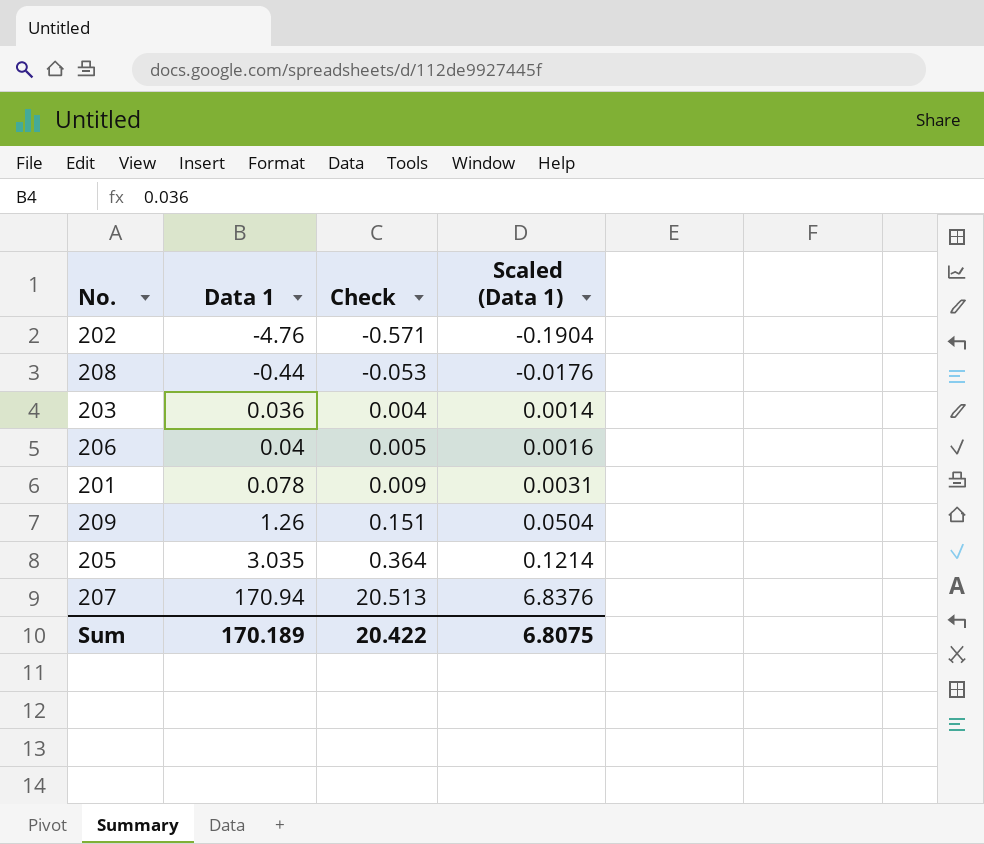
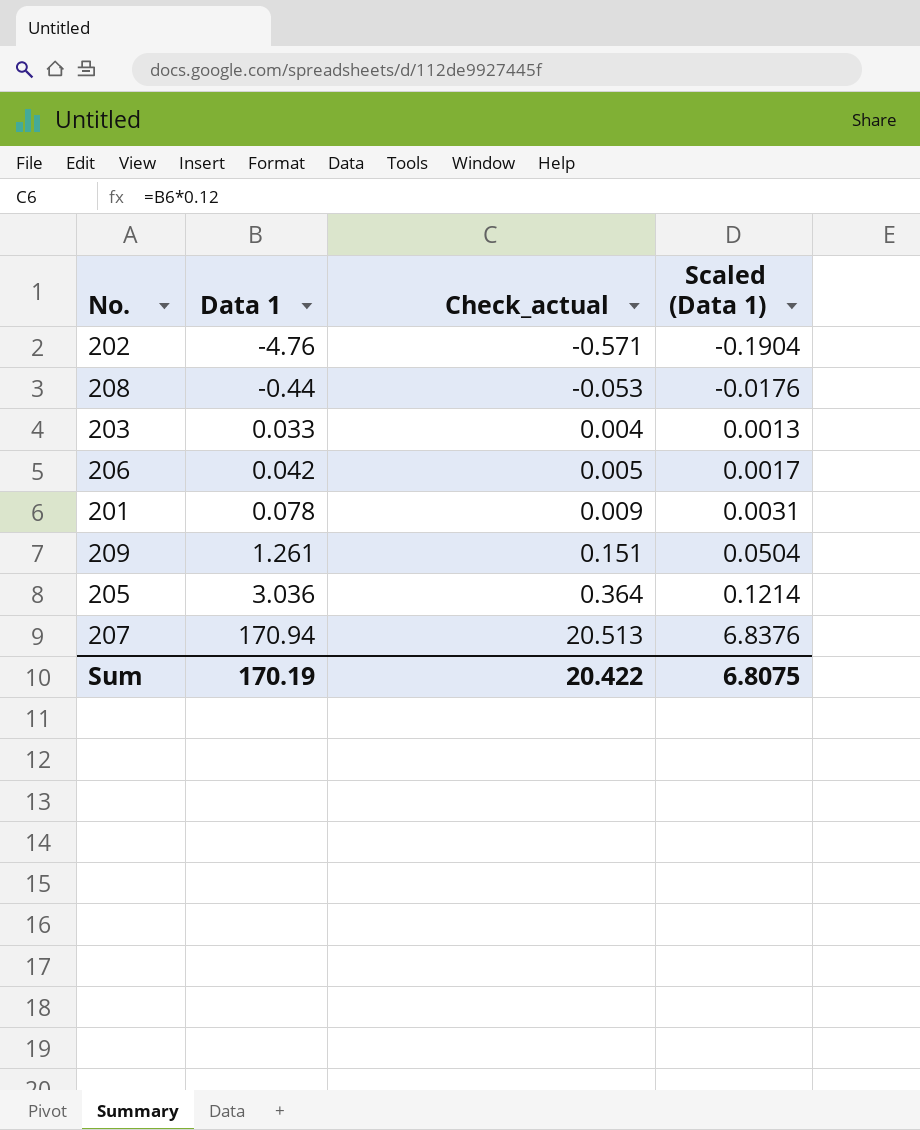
column name: Check -> Check_actual
203 | Data 1: 0.036 -> 0.033
203 | Scaled (Data 1): 0.0014 -> 0.0013
206 | Data 1: 0.04 -> 0.042
206 | Scaled (Data 1): 0.0016 -> 0.0017
209 | Data 1: 1.26 -> 1.261
205 | Data 1: 3.035 -> 3.036
Sum | Data 1: 170.189 -> 170.19

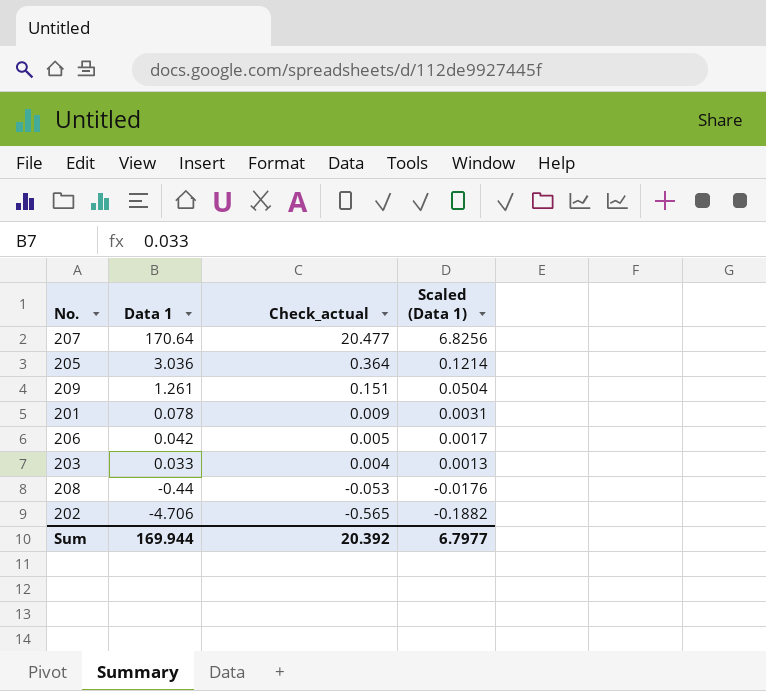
row order: Data 1 ascending -> Data 1 descending
207 | Data 1: 170.94 -> 170.64
207 | Check_actual: 20.513 -> 20.477
207 | Scaled (Data 1): 6.8376 -> 6.8256
202 | Data 1: -4.76 -> -4.706
202 | Check_actual: -0.571 -> -0.565
202 | Scaled (Data 1): -0.1904 -> -0.1882
Sum | Data 1: 170.19 -> 169.944
Sum | Check_actual: 20.422 -> 20.392
Sum | Scaled (Data 1): 6.8075 -> 6.7977

